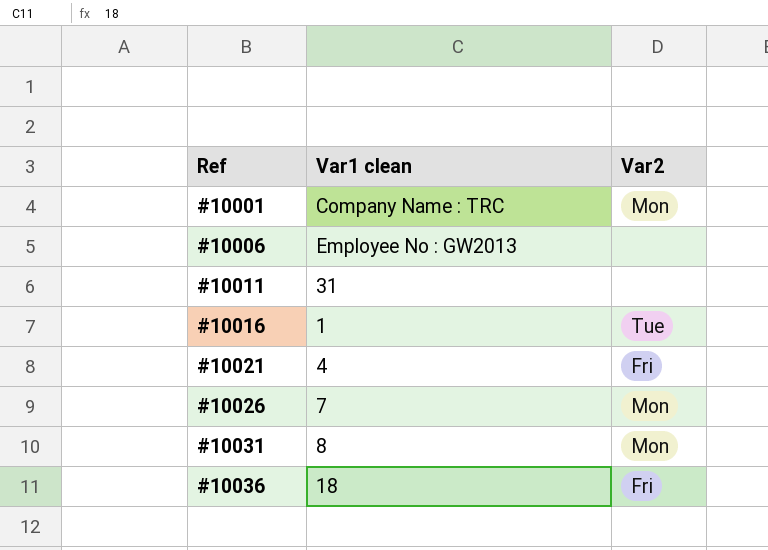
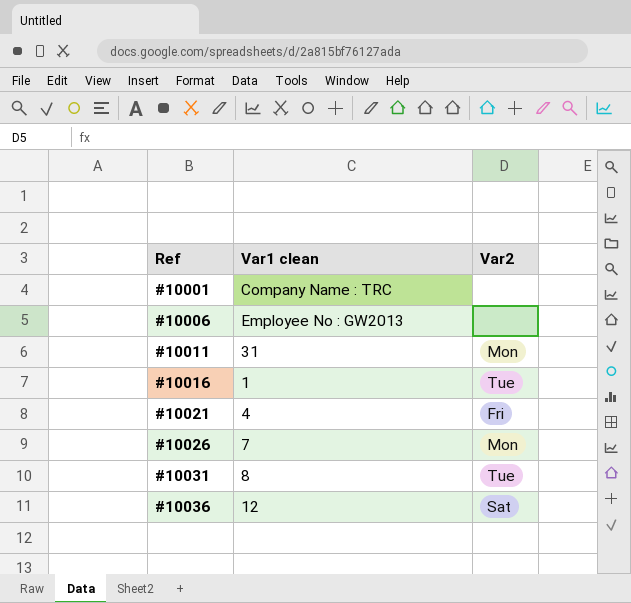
#10001 | Var2: Mon -> none
#10011 | Var2: none -> Mon
#10031 | Var2: Mon -> Tue
#10036 | Var1 clean: 18 -> 12
#10036 | Var2: Fri -> Sat

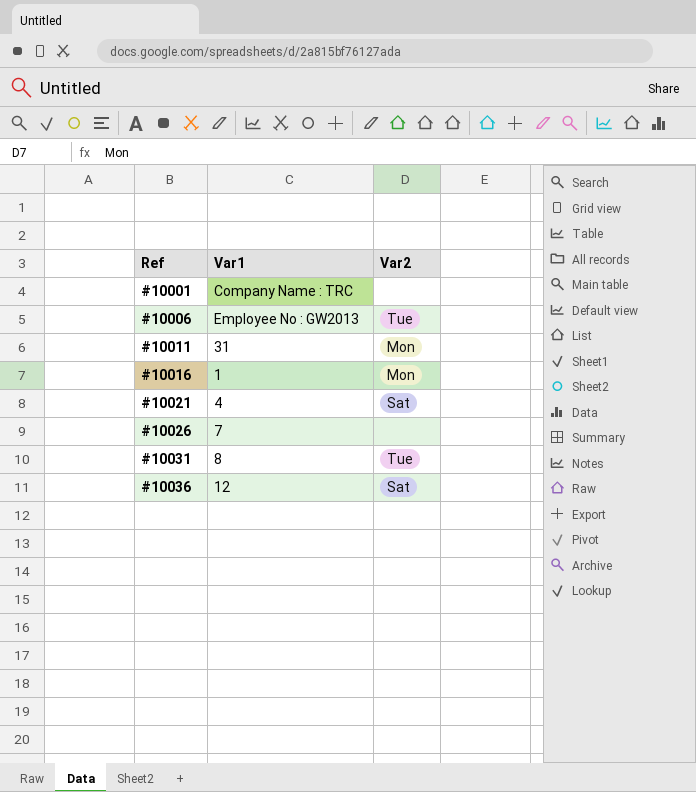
column name: Var1 clean -> Var1
#10006 | Var2: none -> Tue
#10016 | Var2: Tue -> Mon
#10021 | Var2: Fri -> Sat
#10026 | Var2: Mon -> none

